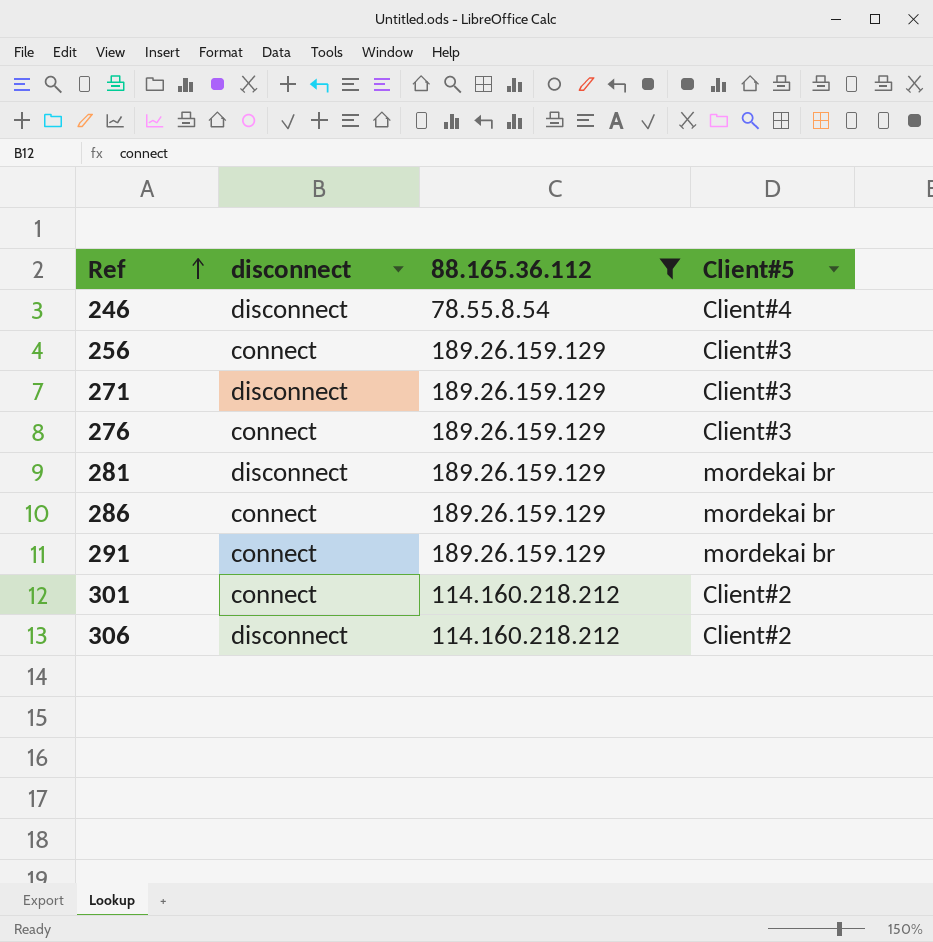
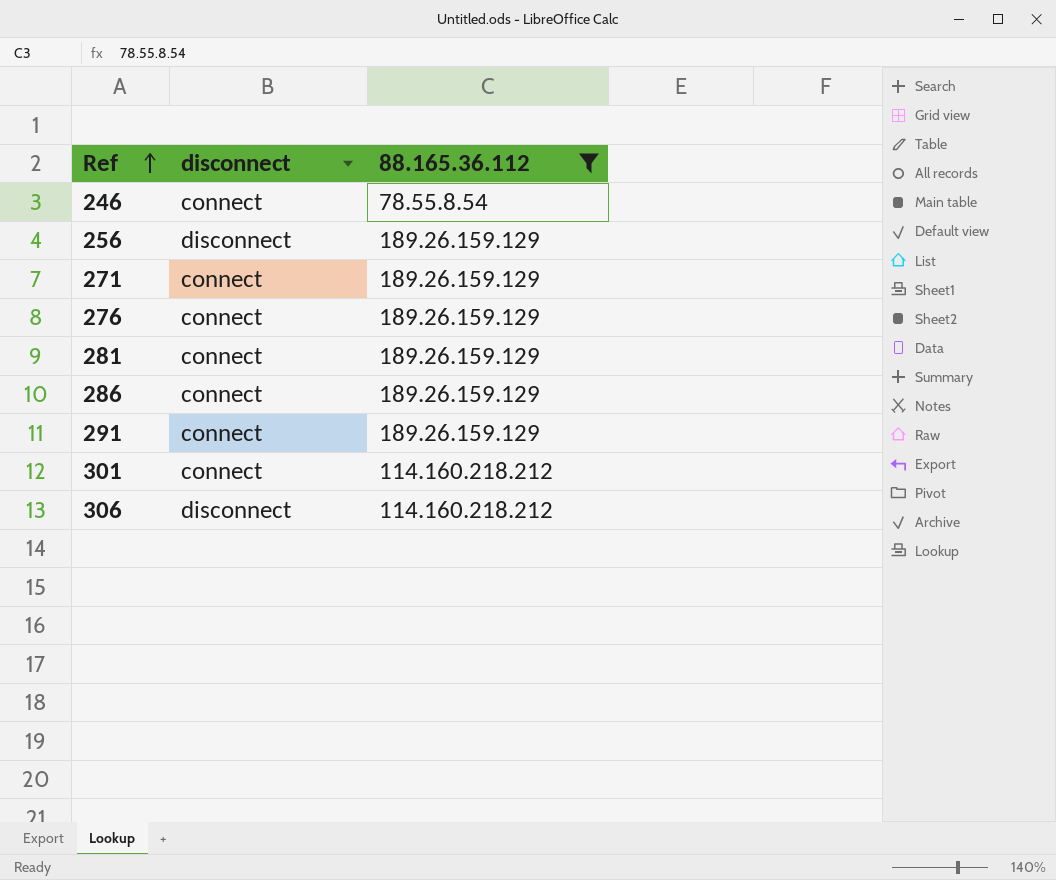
column Client#5 | position: 4 -> none
246 | disconnect: disconnect -> connect
256 | disconnect: connect -> disconnect
271 | disconnect: disconnect -> connect
281 | disconnect: disconnect -> connect

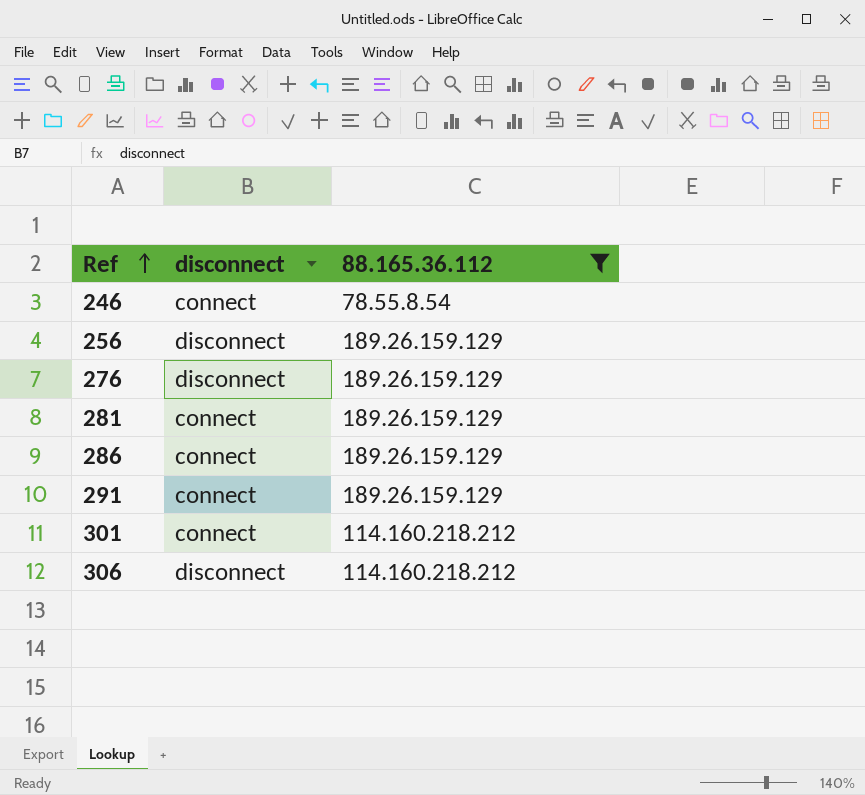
row 271: connect | 189.26.159.129 -> none
276 | disconnect: connect -> disconnect

